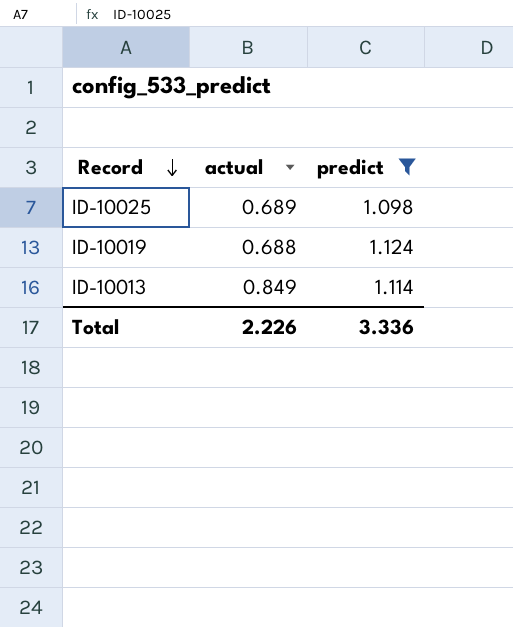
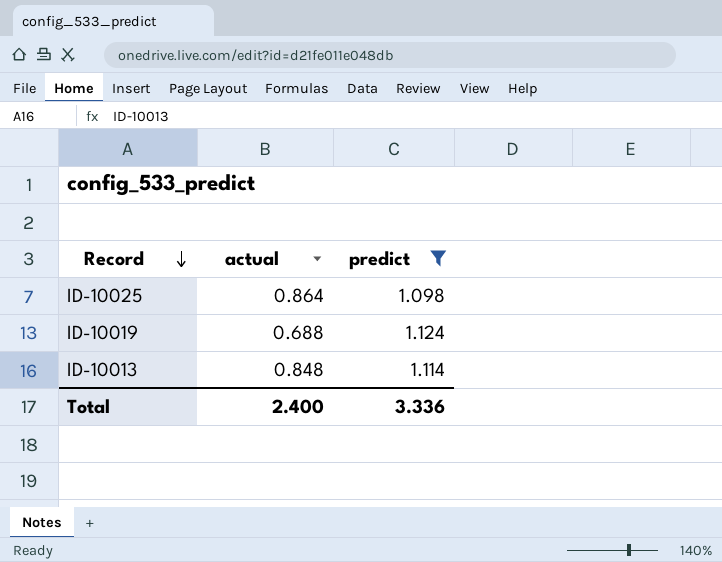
ID-10025 | actual: 0.689 -> 0.864
ID-10013 | actual: 0.849 -> 0.848
Total | actual: 2.226 -> 2.400

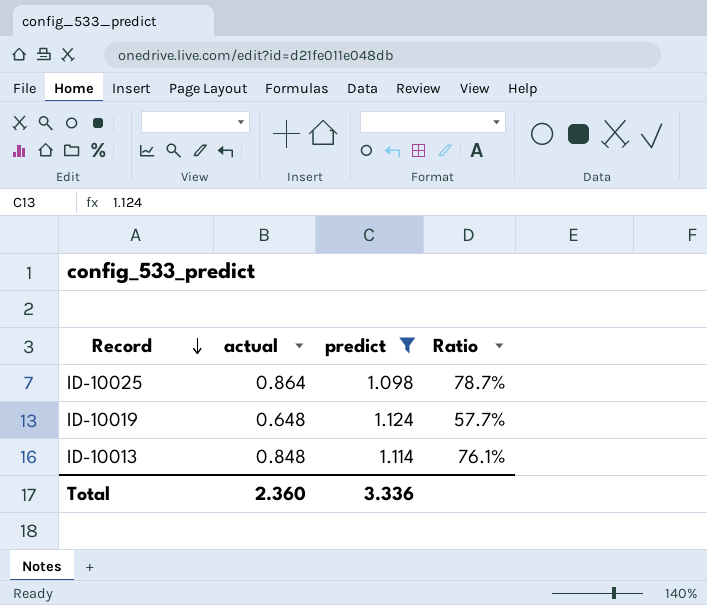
column Ratio | formula: none -> [actual] / [predict]
ID-10019 | actual: 0.688 -> 0.648
Total | actual: 2.400 -> 2.360

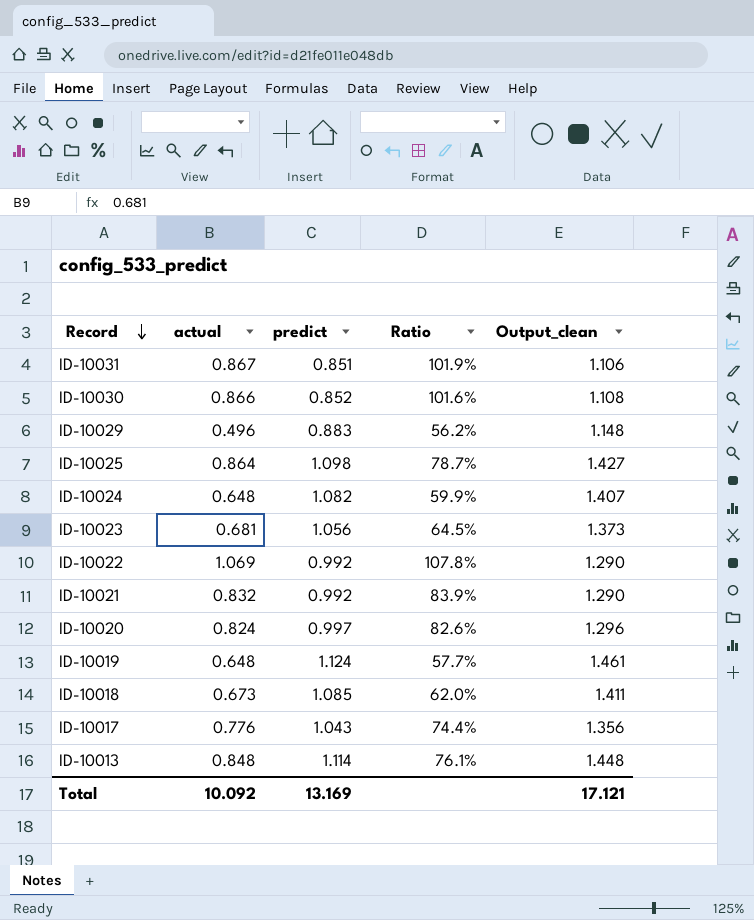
filter: predict >= 1.098 -> none
column Output_clean | formula: none -> [predict] * 1.3
Total | actual: 2.360 -> 10.092
Total | predict: 3.336 -> 13.169

